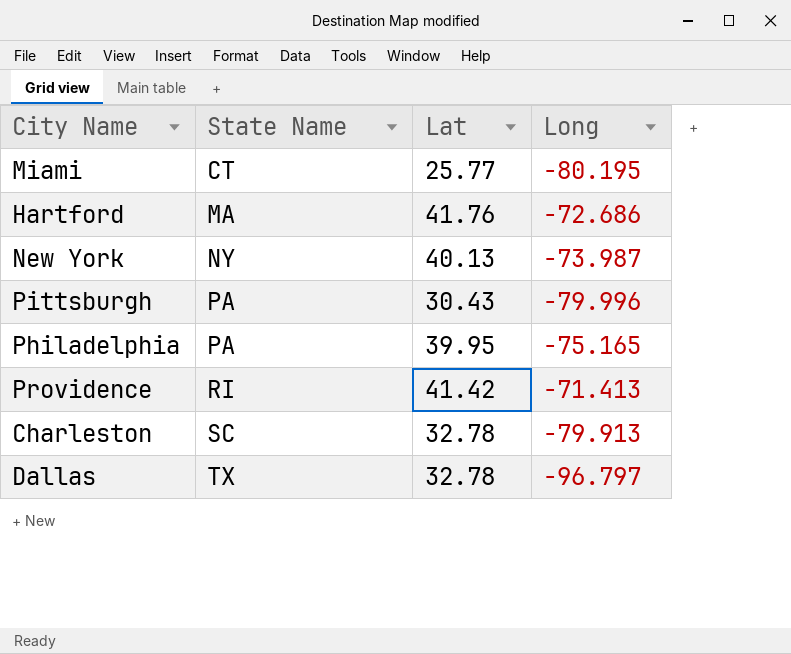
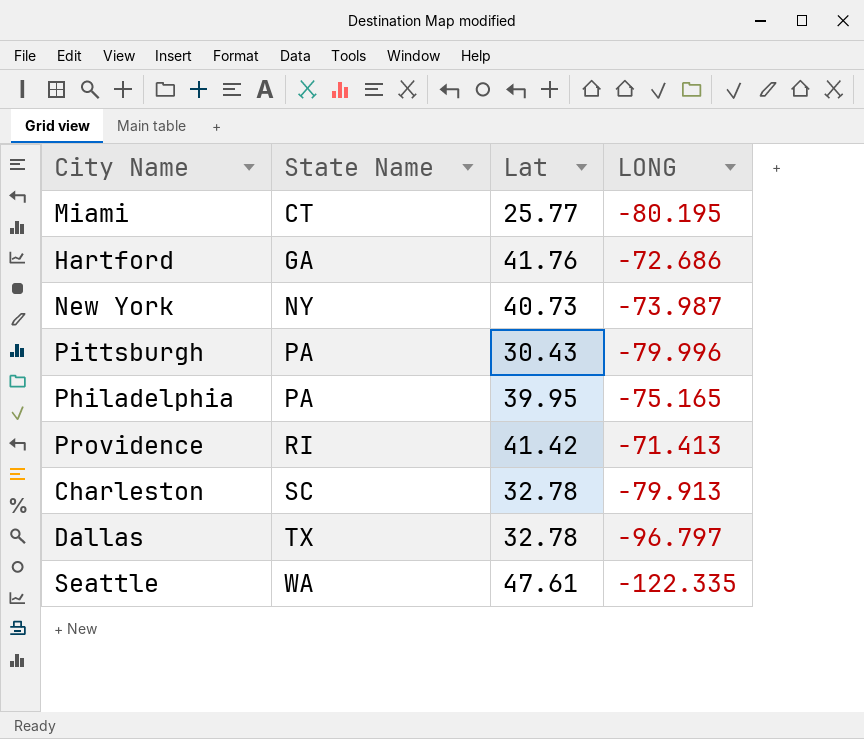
column name: Long -> LONG
Hartford | State Name: MA -> GA
New York | Lat: 40.13 -> 40.73
row Seattle: none -> WA | 47.61 | -122.335

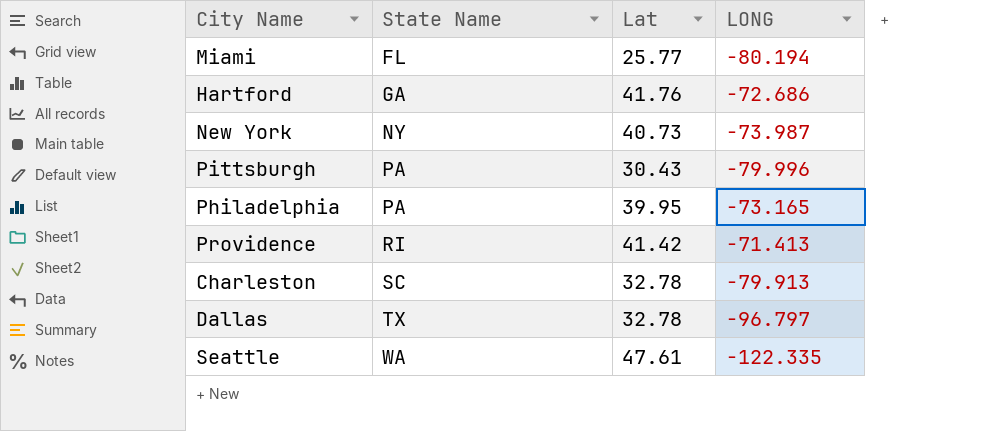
Miami | State Name: CT -> FL
Miami | LONG: -80.195 -> -80.194
Philadelphia | LONG: -75.165 -> -73.165

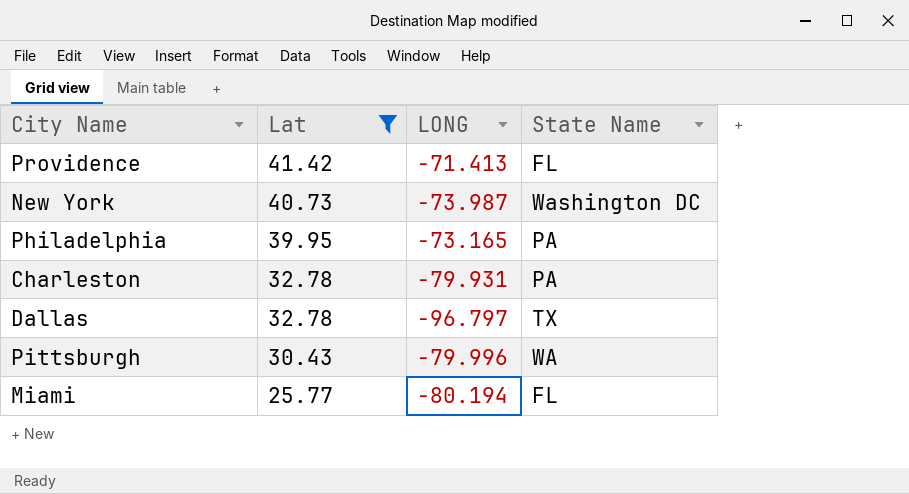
filter: none -> Lat <= 41.42
row order: State Name ascending -> Lat descending
column State Name | position: 2 -> 4
Providence | State Name: RI -> FL
New York | State Name: NY -> Washington DC
Charleston | LONG: -79.913 -> -79.931
Charleston | State Name: SC -> PA
Pittsburgh | State Name: PA -> WA

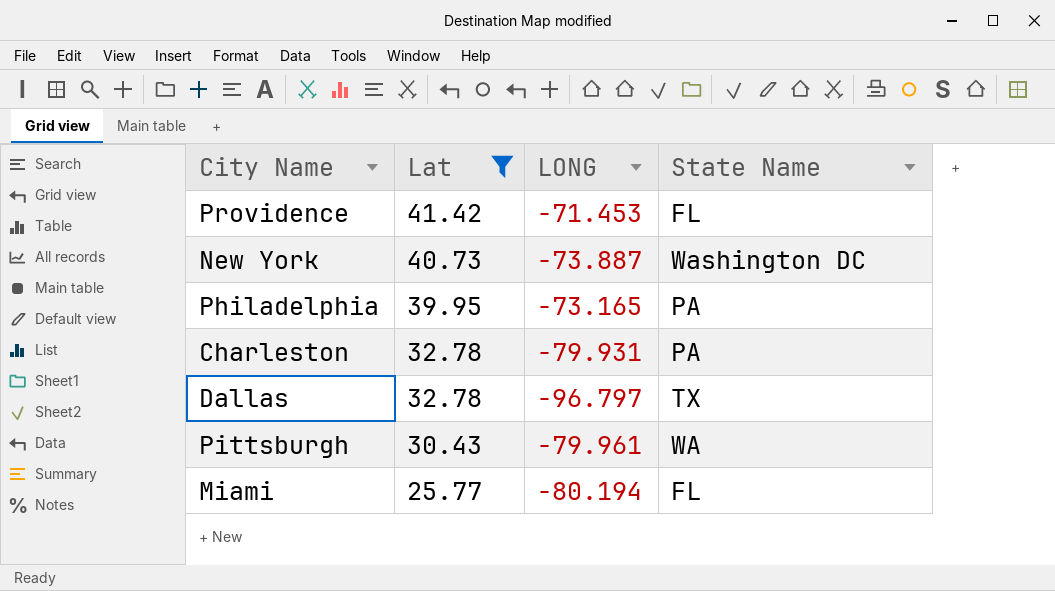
Providence | LONG: -71.413 -> -71.453
New York | LONG: -73.987 -> -73.887
Pittsburgh | LONG: -79.996 -> -79.961

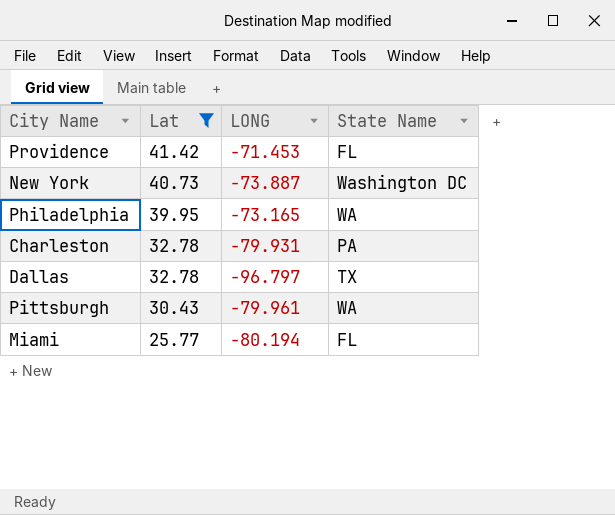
Philadelphia | State Name: PA -> WA

